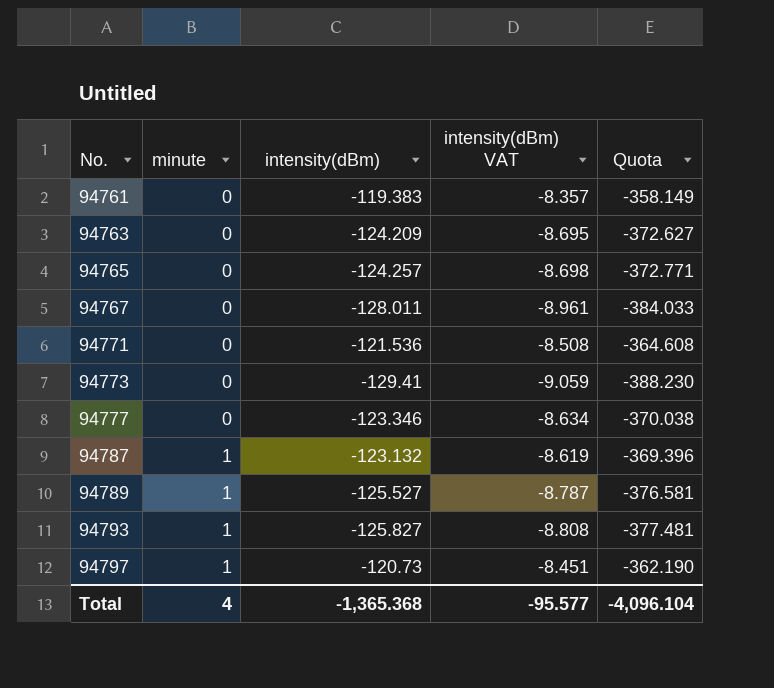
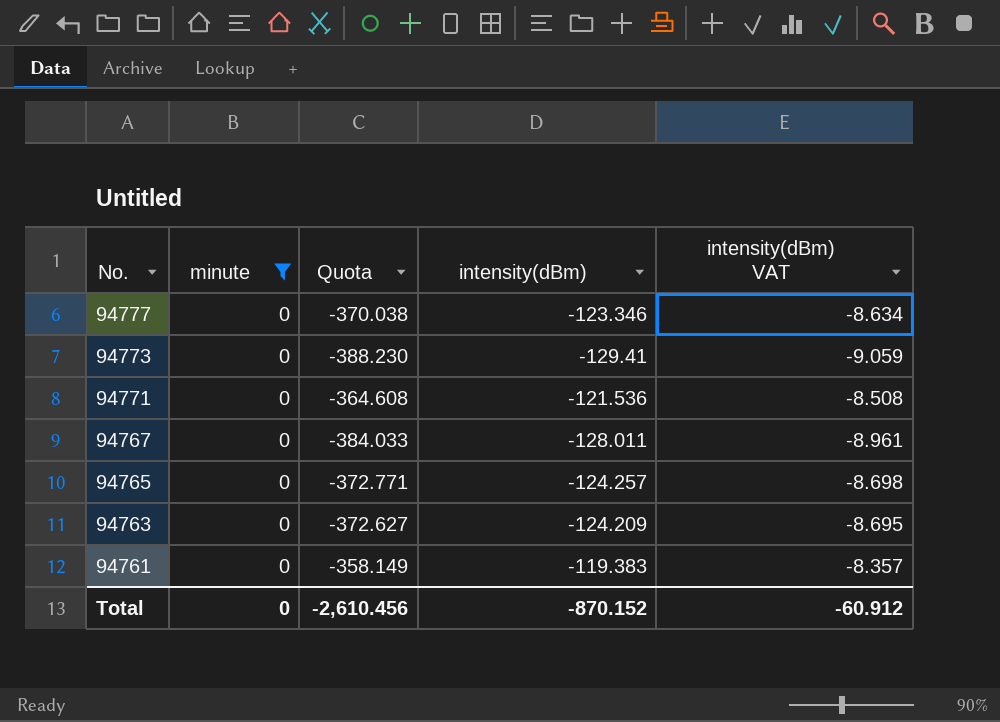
filter: none -> minute = 0
row order: No. ascending -> No. descending
column Quota | position: 5 -> 3
Total | minute: 4 -> 0
Total | Quota: -4,096.104 -> -2,610.456
Total | intensity(dBm): -1,365.368 -> -870.152
Total | intensity(dBm) VAT: -95.577 -> -60.912

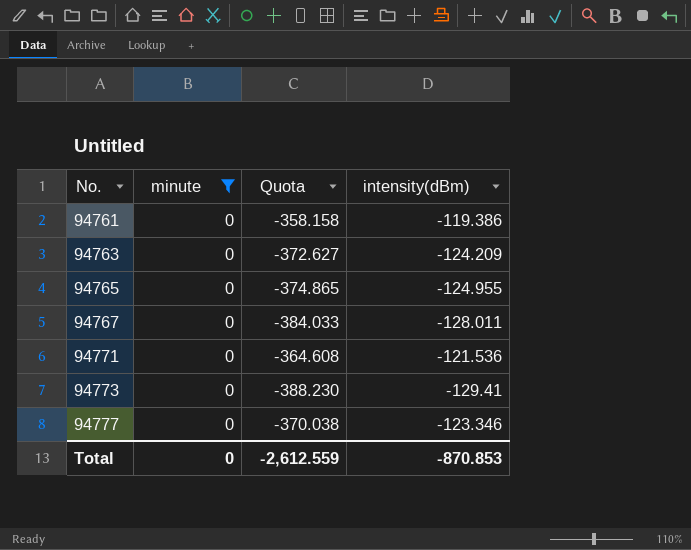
row order: No. descending -> No. ascending
column intensity(dBm) VAT | formula: [intensity(dBm)] * 0.07 -> none
94761 | Quota: -358.149 -> -358.158
94761 | intensity(dBm): -119.383 -> -119.386
94765 | Quota: -372.771 -> -374.865
94765 | intensity(dBm): -124.257 -> -124.955
Total | Quota: -2,610.456 -> -2,612.559
Total | intensity(dBm): -870.152 -> -870.853

